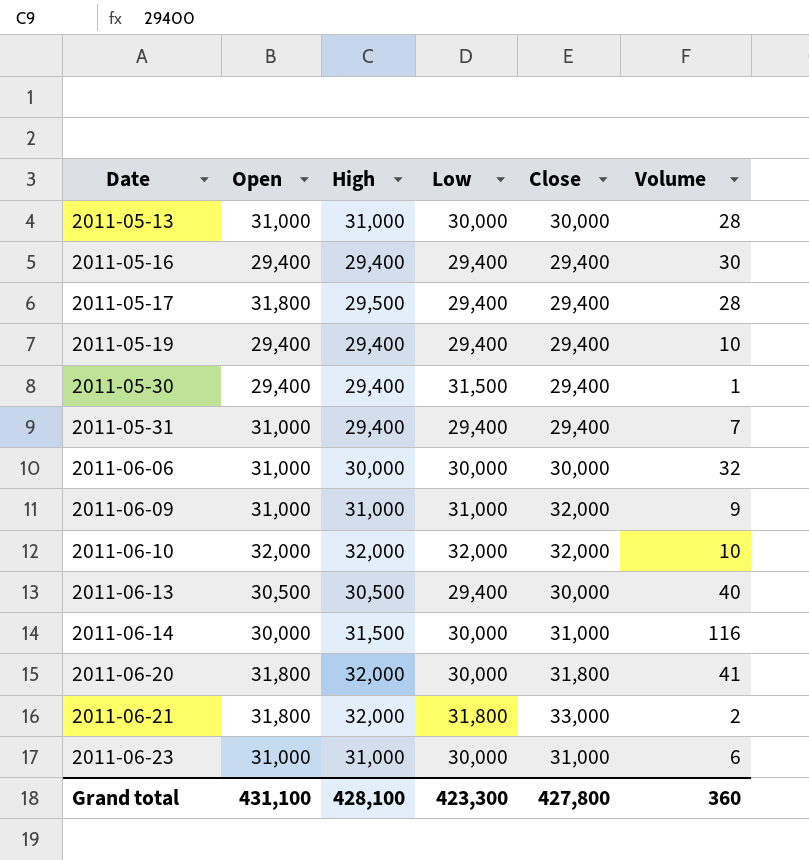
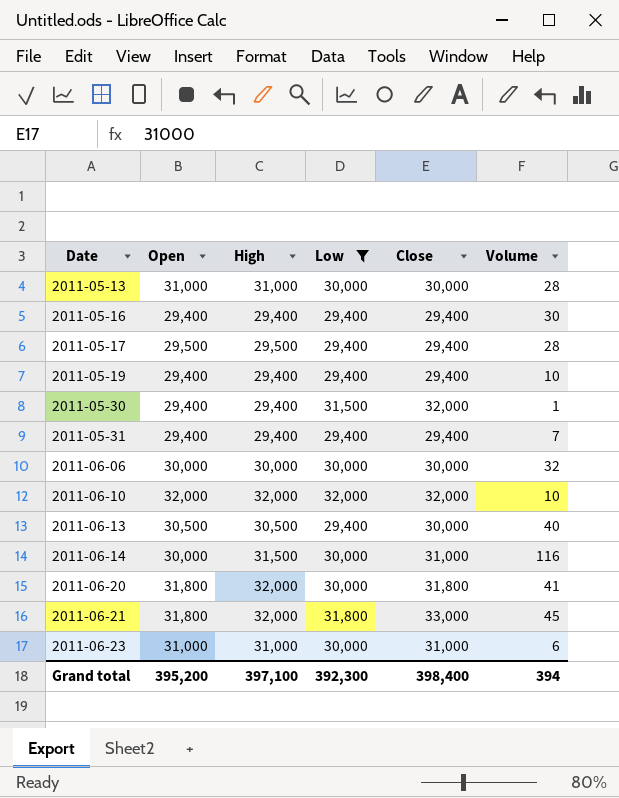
filter: none -> Low != 31,000
2011-05-17 | Open: 31,800 -> 29,500
2011-05-30 | Close: 29,400 -> 32,000
2011-05-31 | Open: 31,000 -> 29,400
2011-06-06 | Open: 31,000 -> 30,000
2011-06-21 | Volume: 2 -> 45
Grand total | Open: 431,100 -> 395,200
Grand total | High: 428,100 -> 397,100
Grand total | Low: 423,300 -> 392,300
Grand total | Close: 427,800 -> 398,400
Grand total | Volume: 360 -> 394

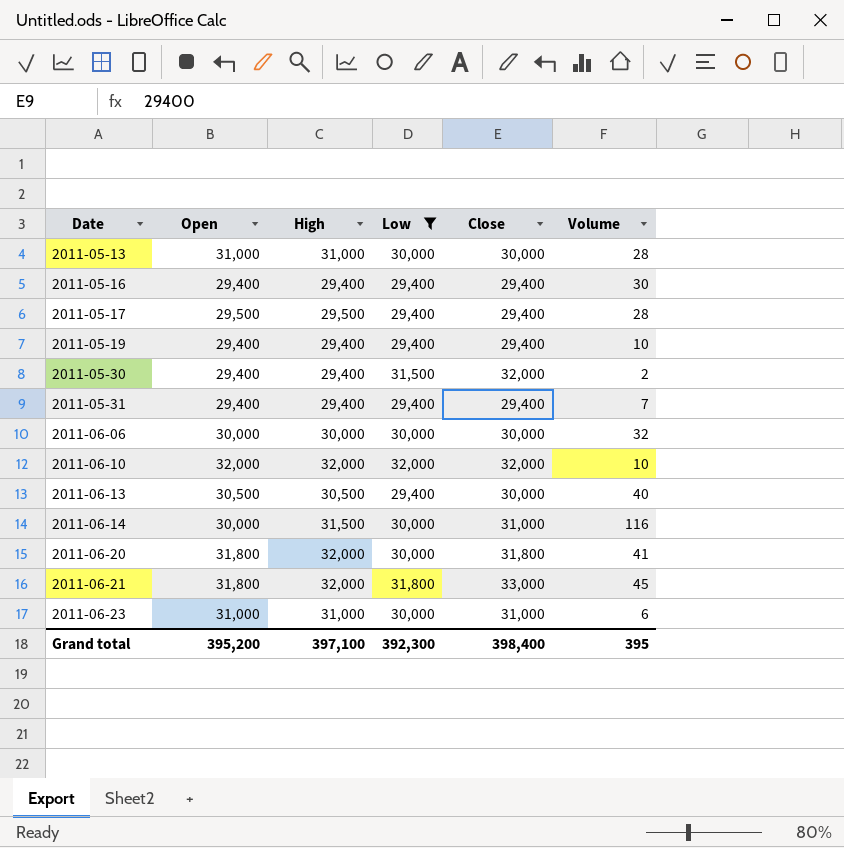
2011-05-30 | Volume: 1 -> 2
Grand total | Volume: 394 -> 395

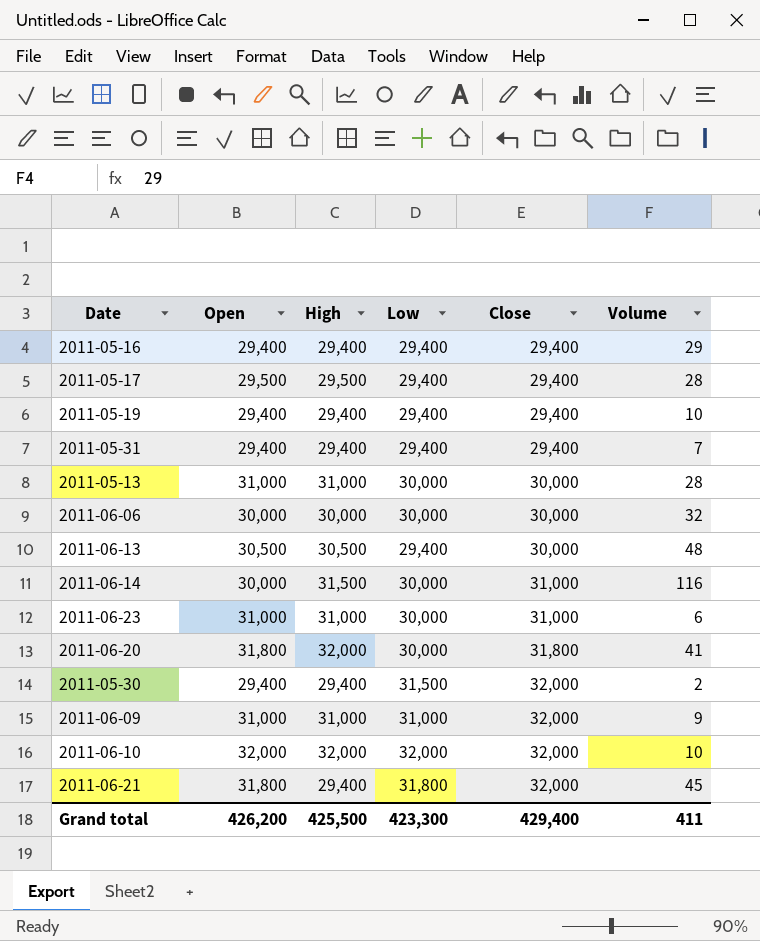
filter: Low != 31,000 -> none
row order: Date ascending -> Close ascending
2011-05-16 | Volume: 30 -> 29
2011-06-13 | Volume: 40 -> 48
2011-06-21 | High: 32,000 -> 29,400
2011-06-21 | Close: 33,000 -> 32,000
Grand total | Open: 395,200 -> 426,200
Grand total | High: 397,100 -> 425,500
Grand total | Low: 392,300 -> 423,300
Grand total | Close: 398,400 -> 429,400
Grand total | Volume: 395 -> 411

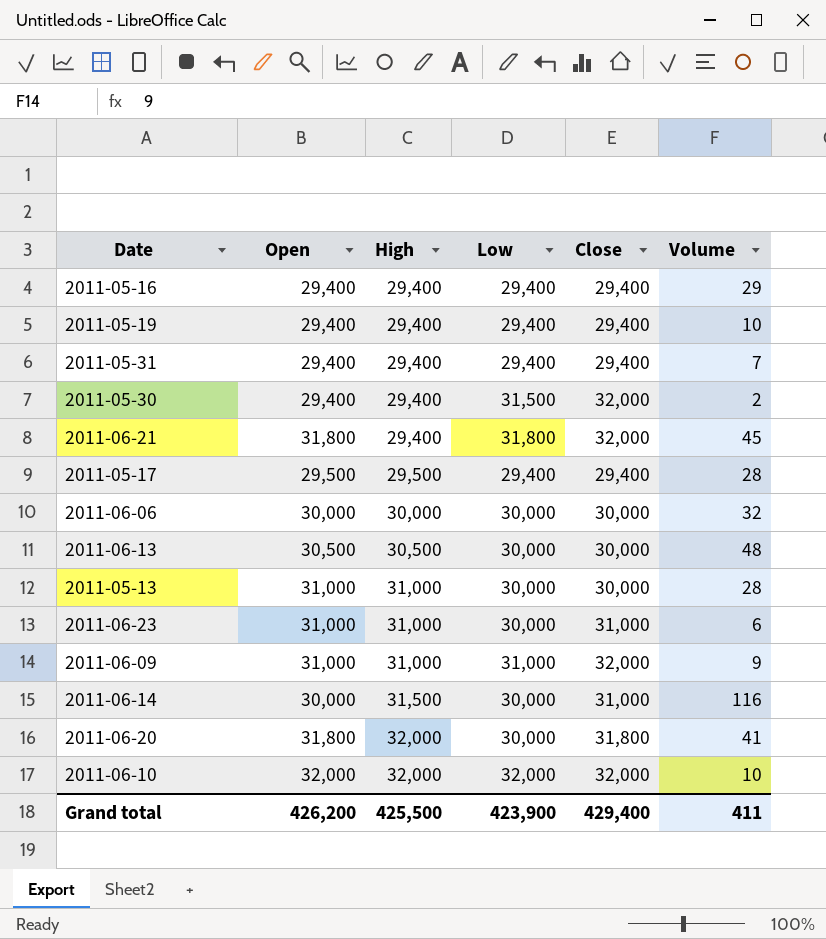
row order: Close ascending -> High ascending
2011-06-13 | Low: 29,400 -> 30,000
Grand total | Low: 423,300 -> 423,900

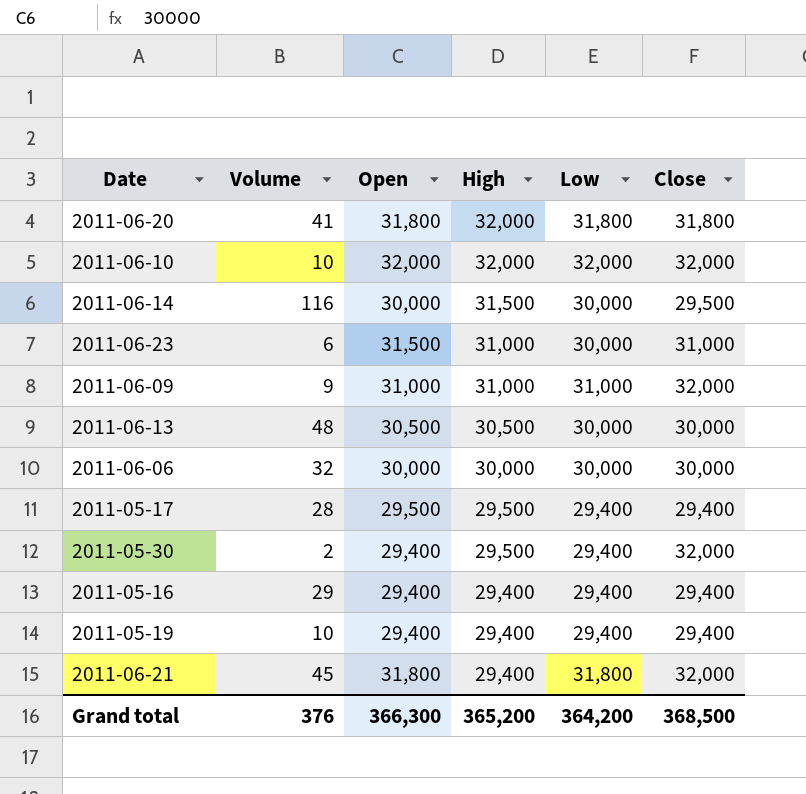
row order: High ascending -> High descending
column Volume | position: 6 -> 2
row 2011-05-31: 29,400 | 29,400 | 29,400 | 29,400 | 7 -> none
row 2011-05-13: 31,000 | 31,000 | 30,000 | 30,000 | 28 -> none
2011-06-20 | Low: 30,000 -> 31,800
2011-06-14 | Close: 31,000 -> 29,500
2011-06-23 | Open: 31,000 -> 31,500
2011-05-30 | High: 29,400 -> 29,500
2011-05-30 | Low: 31,500 -> 29,400
Grand total | Volume: 411 -> 376
Grand total | Open: 426,200 -> 366,300
Grand total | High: 425,500 -> 365,200
Grand total | Low: 423,900 -> 364,200
Grand total | Close: 429,400 -> 368,500

